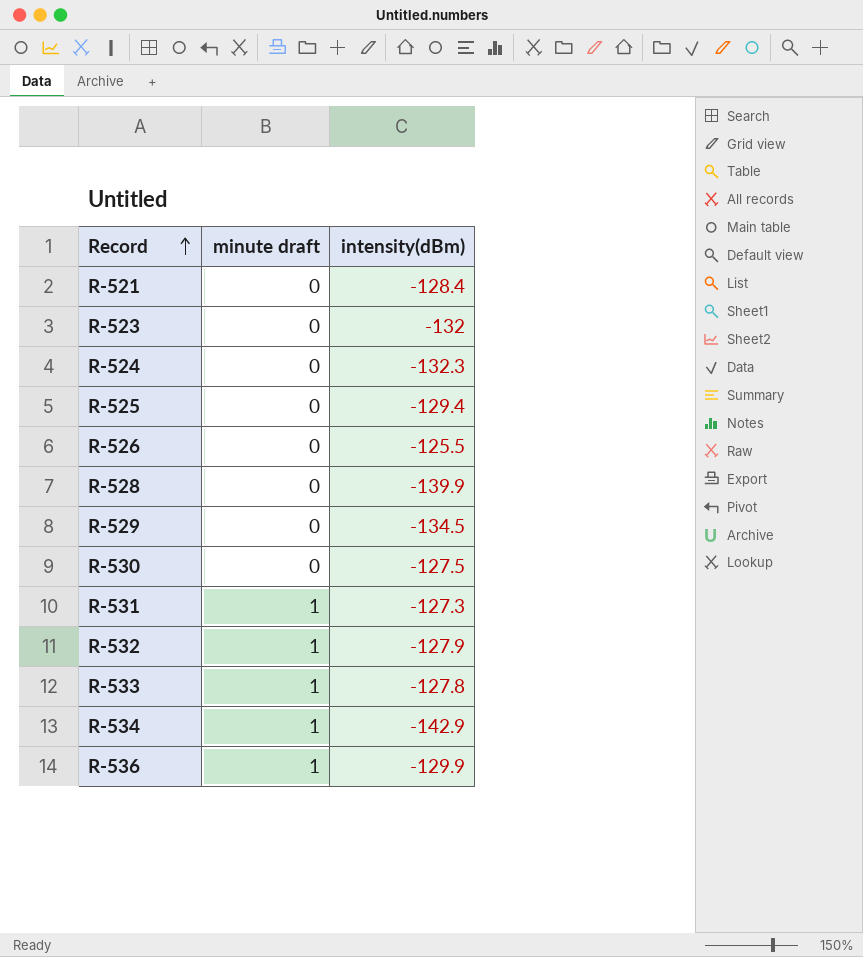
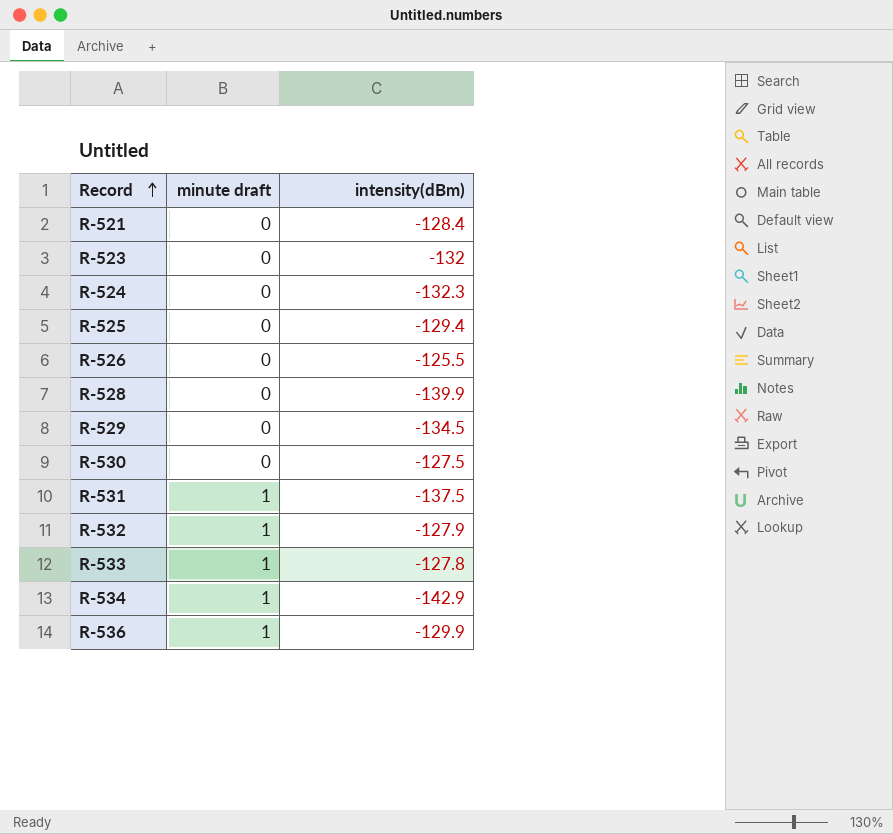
R-531 | intensity(dBm): -127.3 -> -137.5

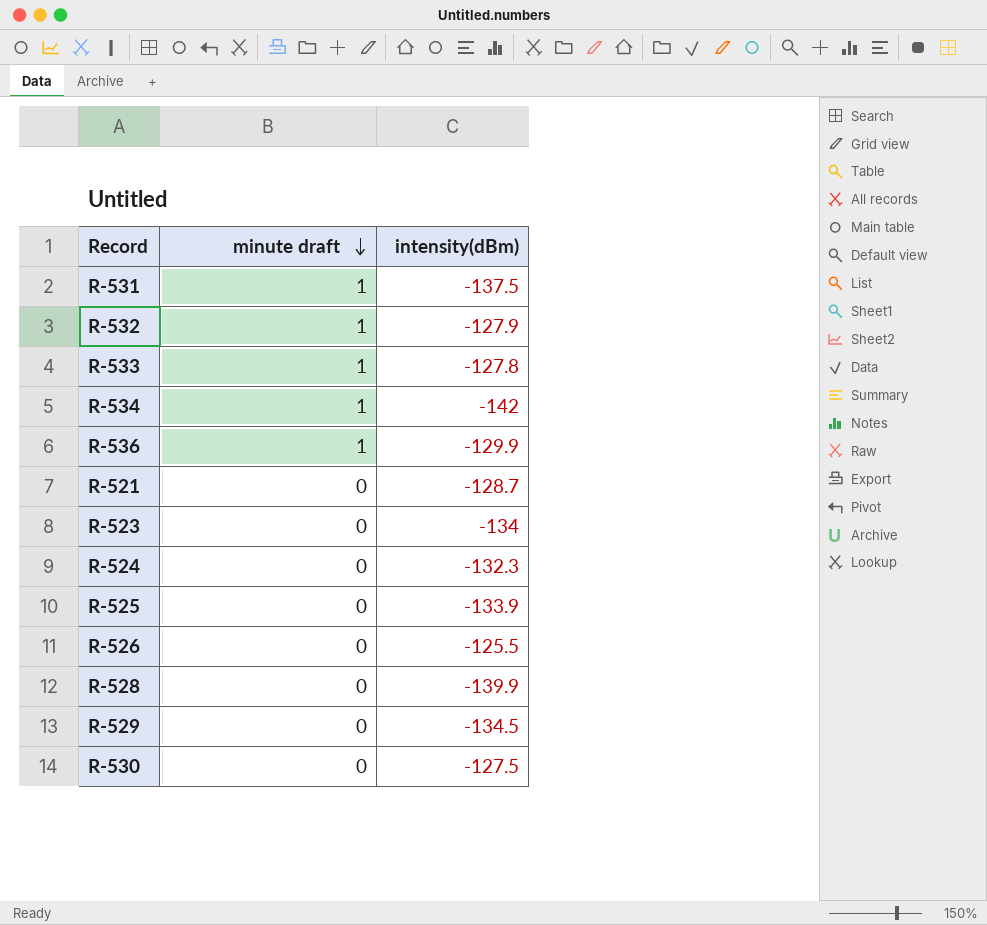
row order: Record ascending -> minute draft descending
R-534 | intensity(dBm): -142.9 -> -142
R-521 | intensity(dBm): -128.4 -> -128.7
R-523 | intensity(dBm): -132 -> -134
R-525 | intensity(dBm): -129.4 -> -133.9

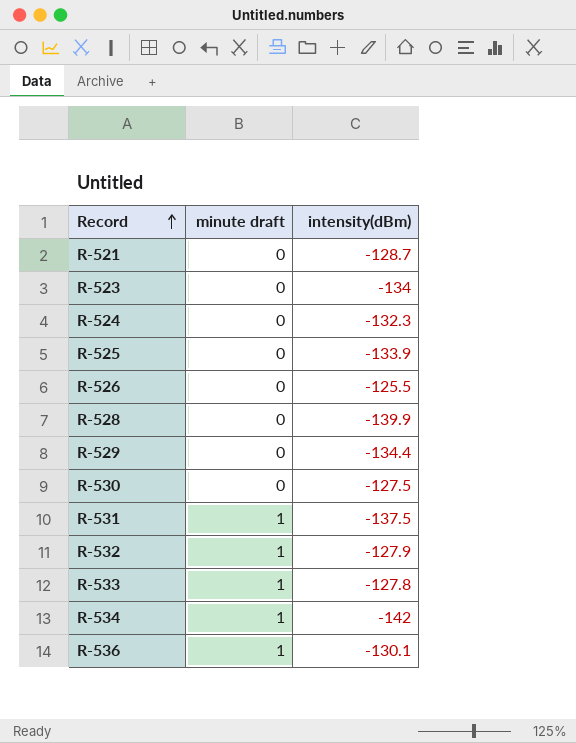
row order: minute draft descending -> Record ascending
R-529 | intensity(dBm): -134.5 -> -134.4
R-536 | intensity(dBm): -129.9 -> -130.1

